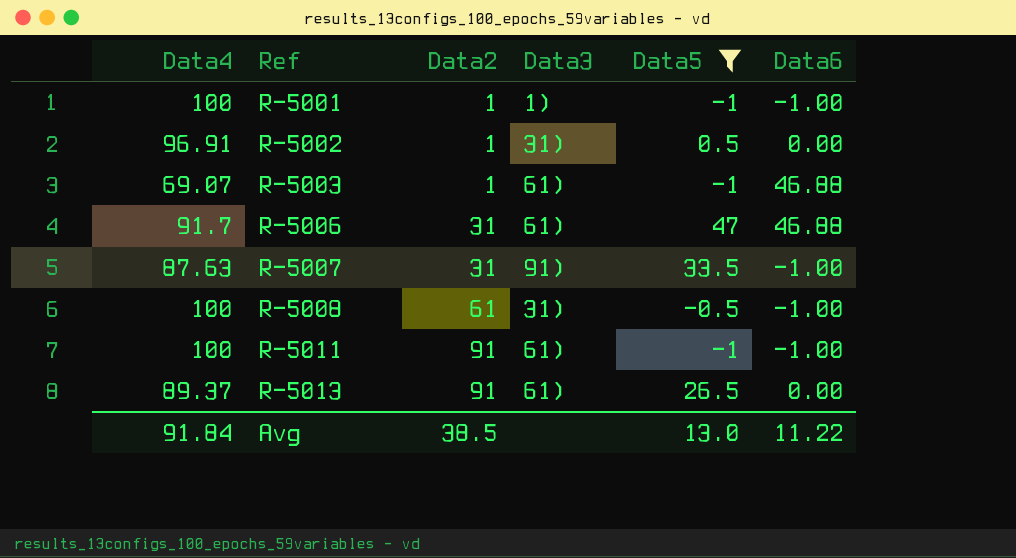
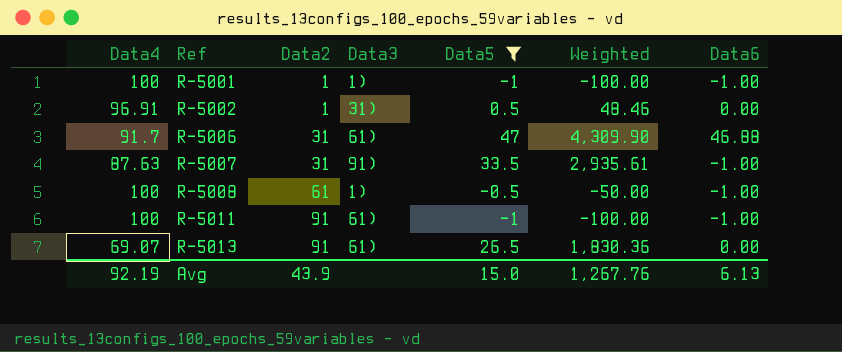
column Weighted | formula: none -> [Data4] * [Data5]
row R-5003: 69.07 | 1 | 61) | -1 | 46.88 -> none
R-5008 | Data3: 31) -> 1)
R-5013 | Data4: 89.37 -> 69.07
Avg | Data4: 91.84 -> 92.19
Avg | Data2: 38.5 -> 43.9
Avg | Data5: 13.0 -> 15.0
Avg | Data6: 11.22 -> 6.13

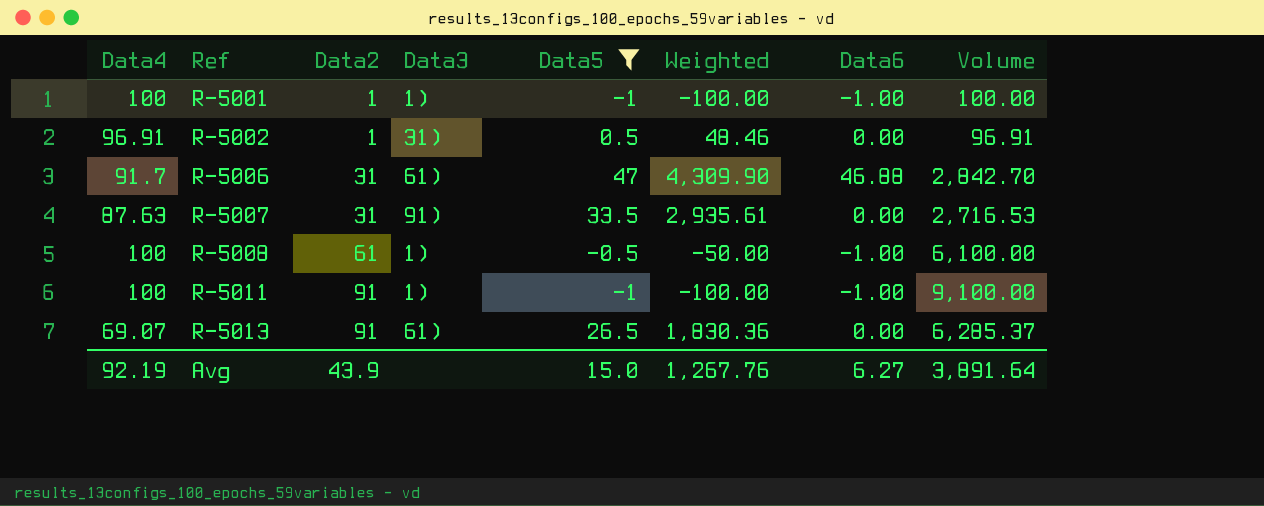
column Volume | formula: none -> [Data4] * [Data2]
R-5007 | Data6: -1.00 -> 0.00
R-5011 | Data3: 61) -> 1)
Avg | Data6: 6.13 -> 6.27

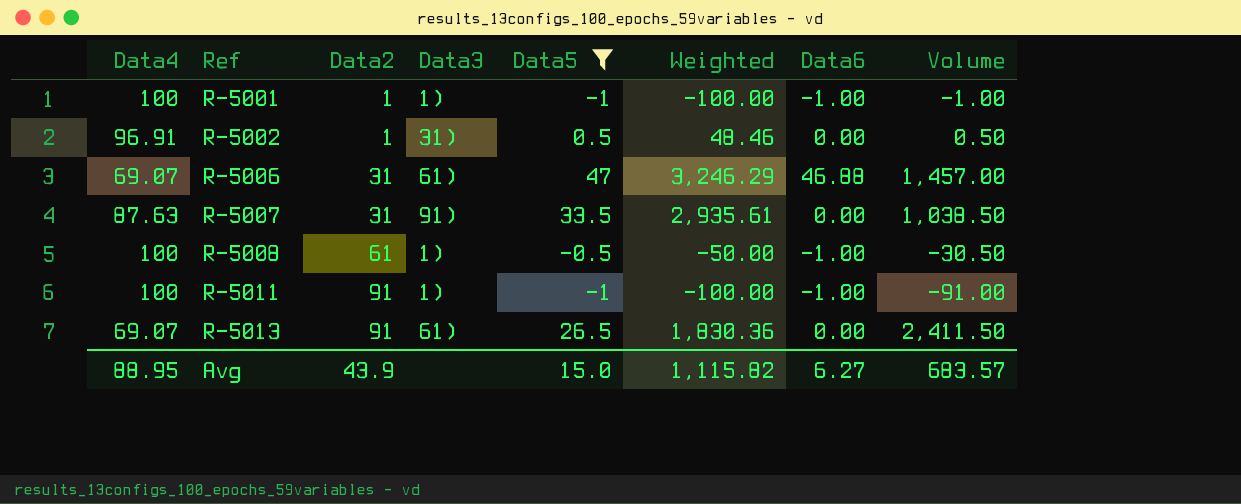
column Volume | formula: [Data4] * [Data2] -> [Data2] * [Data5]
R-5006 | Data4: 91.7 -> 69.07
R-5006 | Weighted: 4,309.90 -> 3,246.29
Avg | Data4: 92.19 -> 88.95
Avg | Weighted: 1,267.76 -> 1,115.82
Avg | Volume: 3,891.64 -> 683.57

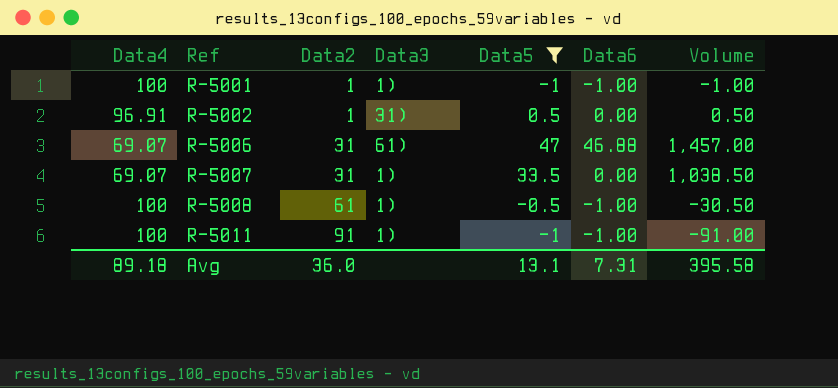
column Weighted | formula: [Data4] * [Data5] -> none
row R-5013: 69.07 | 91 | 61) | 26.5 | 1,830.36 | 0.00 | 2,411.50 -> none
R-5007 | Data4: 87.63 -> 69.07
R-5007 | Data3: 91) -> 1)
Avg | Data4: 88.95 -> 89.18
Avg | Data2: 43.9 -> 36.0
Avg | Data5: 15.0 -> 13.1
Avg | Data6: 6.27 -> 7.31
Avg | Volume: 683.57 -> 395.58

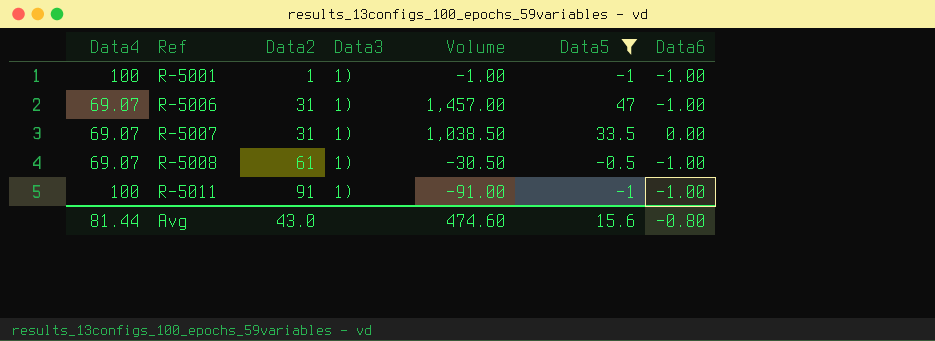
column Volume | position: 7 -> 5
row R-5002: 96.91 | 1 | 31) | 0.5 | 0.00 | 0.50 -> none
R-5006 | Data3: 61) -> 1)
R-5006 | Data6: 46.88 -> -1.00
R-5008 | Data4: 100 -> 69.07
Avg | Data4: 89.18 -> 81.44
Avg | Data2: 36.0 -> 43.0
Avg | Volume: 395.58 -> 474.60
Avg | Data5: 13.1 -> 15.6
Avg | Data6: 7.31 -> -0.80

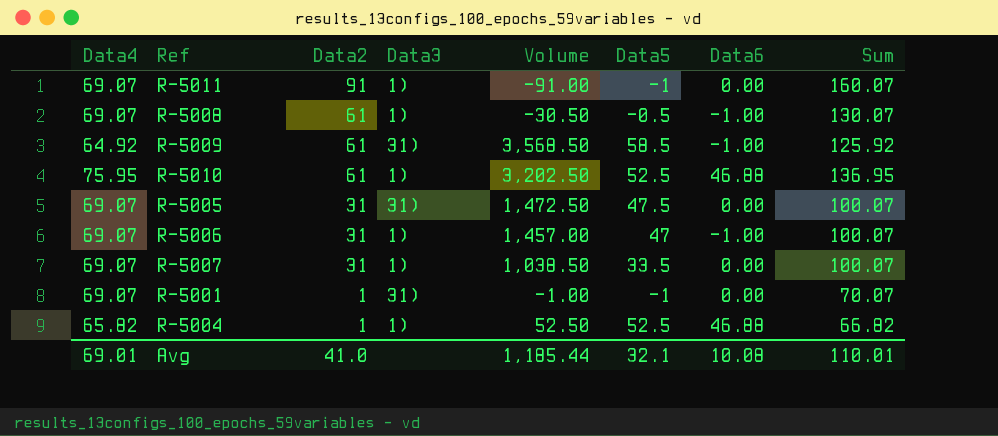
filter: Data5 <= 47 -> none
row order: Ref ascending -> Data2 descending
column Sum | formula: none -> [Data4] + [Data2]
R-5011 | Data4: 100 -> 69.07
R-5011 | Data6: -1.00 -> 0.00
R-5001 | Data4: 100 -> 69.07
R-5001 | Data3: 1) -> 31)
R-5001 | Data6: -1.00 -> 0.00
Avg | Data4: 81.44 -> 69.01
Avg | Data2: 43.0 -> 41.0
Avg | Volume: 474.60 -> 1,185.44
Avg | Data5: 15.6 -> 32.1
Avg | Data6: -0.80 -> 10.08

